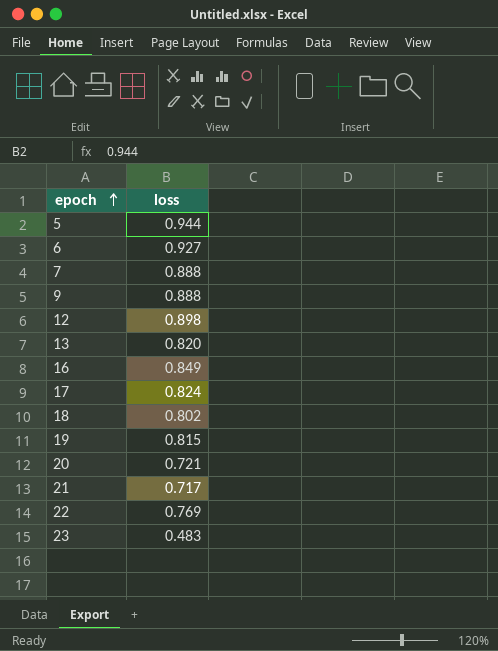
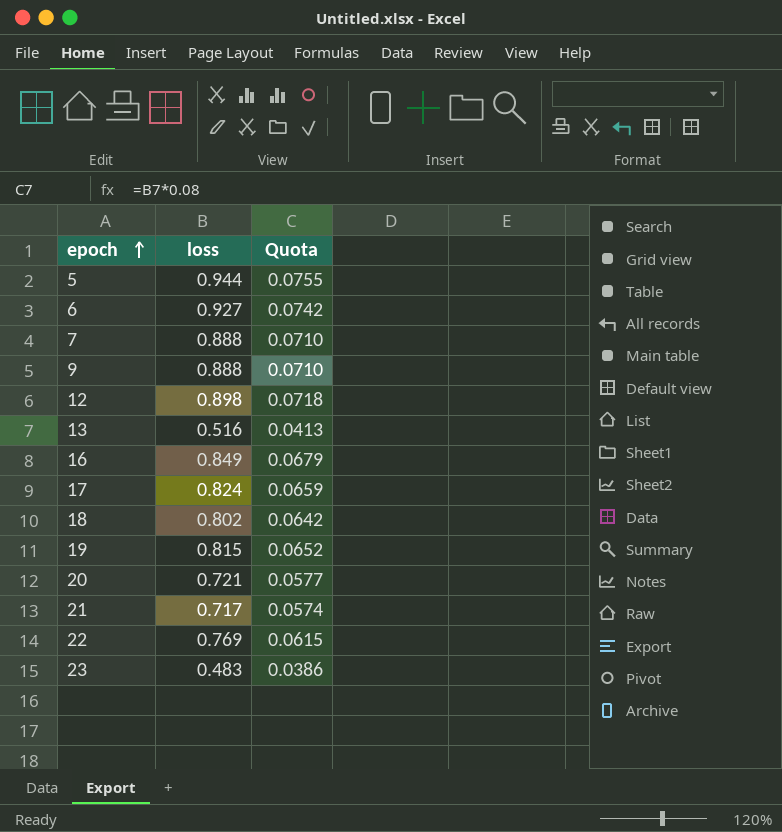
column Quota | formula: none -> [loss] * 0.08
13 | loss: 0.820 -> 0.516

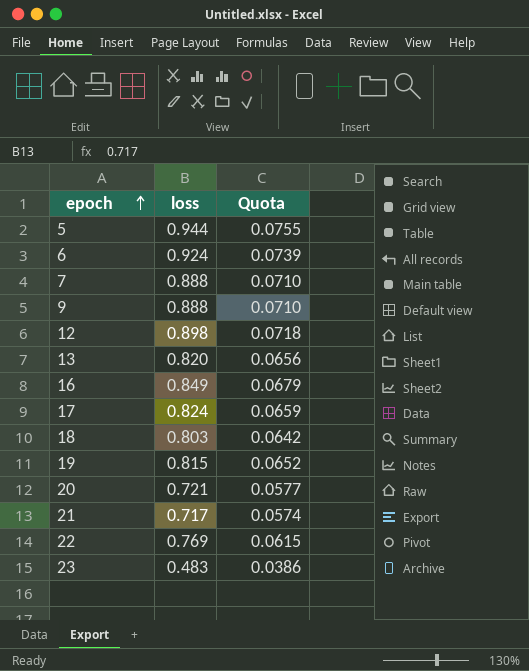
6 | loss: 0.927 -> 0.924
6 | Quota: 0.0742 -> 0.0739
13 | loss: 0.516 -> 0.820
13 | Quota: 0.0413 -> 0.0656
18 | loss: 0.802 -> 0.803

